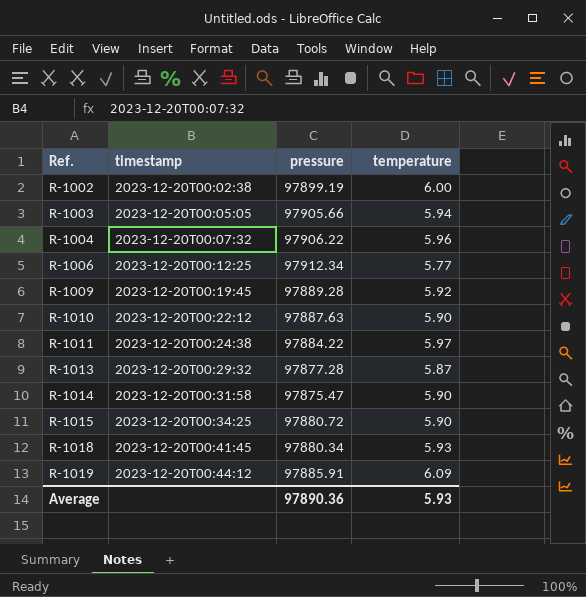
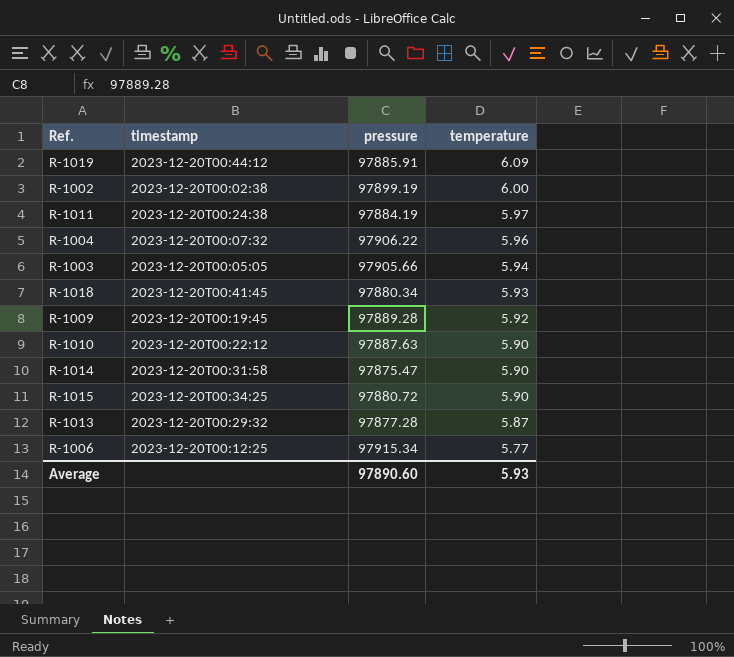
row order: Ref. ascending -> temperature descending
R-1011 | pressure: 97884.22 -> 97884.19
R-1006 | pressure: 97912.34 -> 97915.34
Average | pressure: 97890.36 -> 97890.60

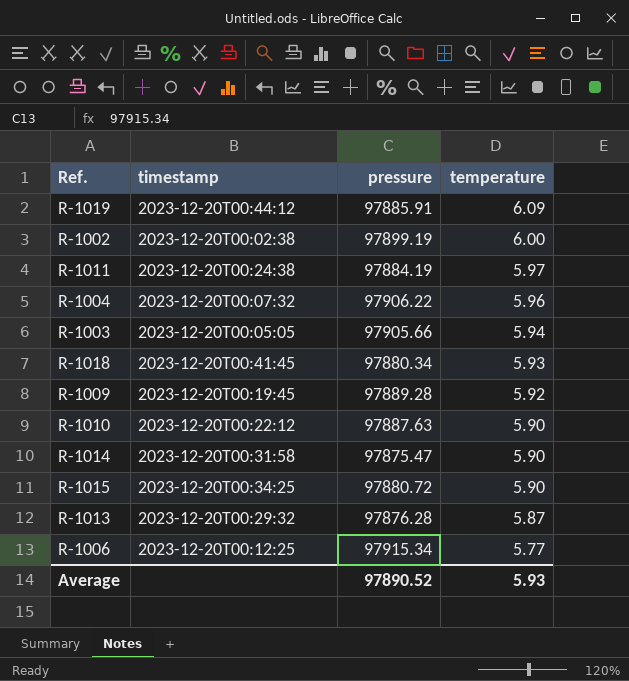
R-1013 | pressure: 97877.28 -> 97876.28
Average | pressure: 97890.60 -> 97890.52

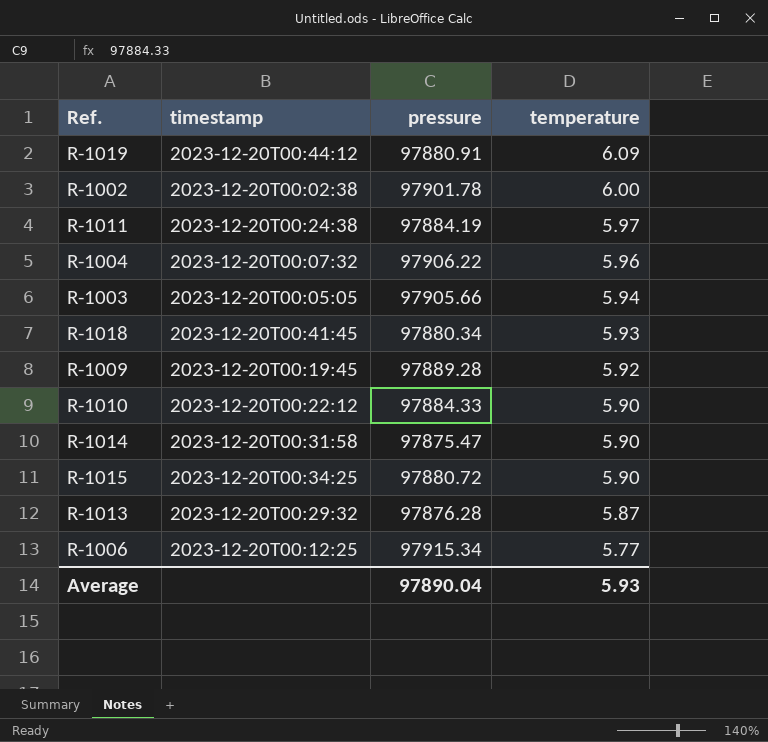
R-1019 | pressure: 97885.91 -> 97880.91
R-1002 | pressure: 97899.19 -> 97901.78
R-1010 | pressure: 97887.63 -> 97884.33
Average | pressure: 97890.52 -> 97890.04

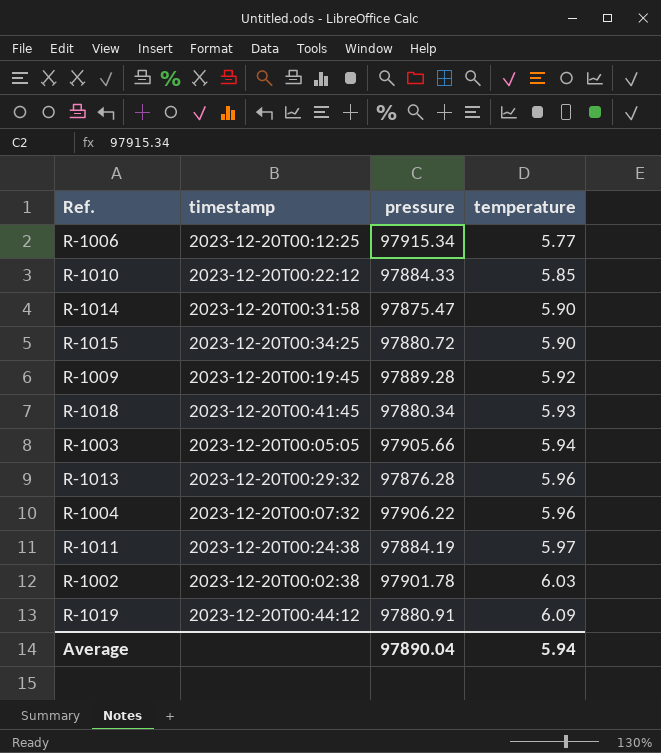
row order: temperature descending -> temperature ascending
R-1010 | temperature: 5.90 -> 5.85
R-1013 | temperature: 5.87 -> 5.96
R-1002 | temperature: 6.00 -> 6.03
Average | temperature: 5.93 -> 5.94

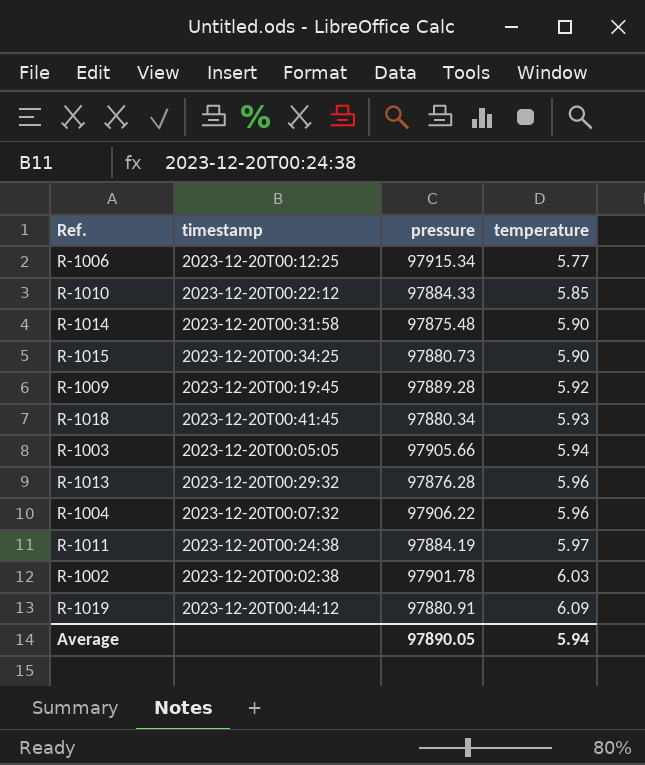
R-1014 | pressure: 97875.47 -> 97875.48
R-1015 | pressure: 97880.72 -> 97880.73
Average | pressure: 97890.04 -> 97890.05

